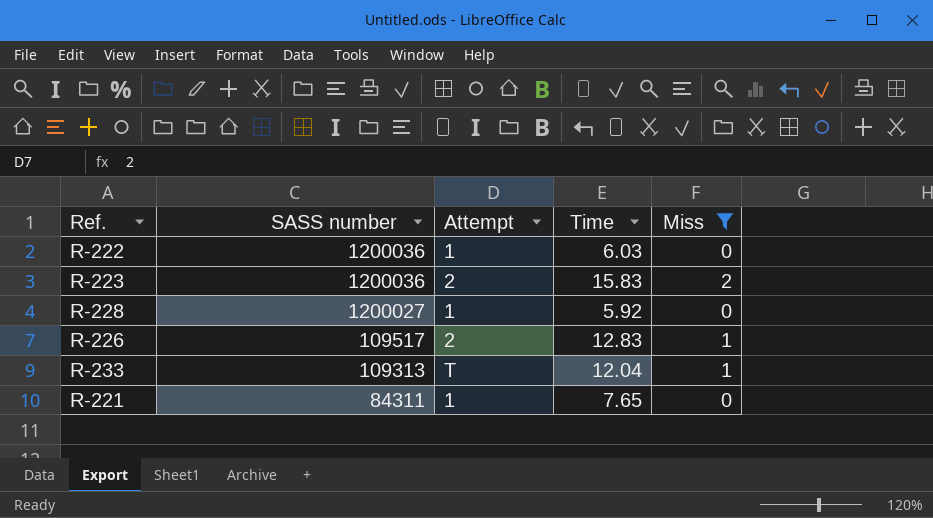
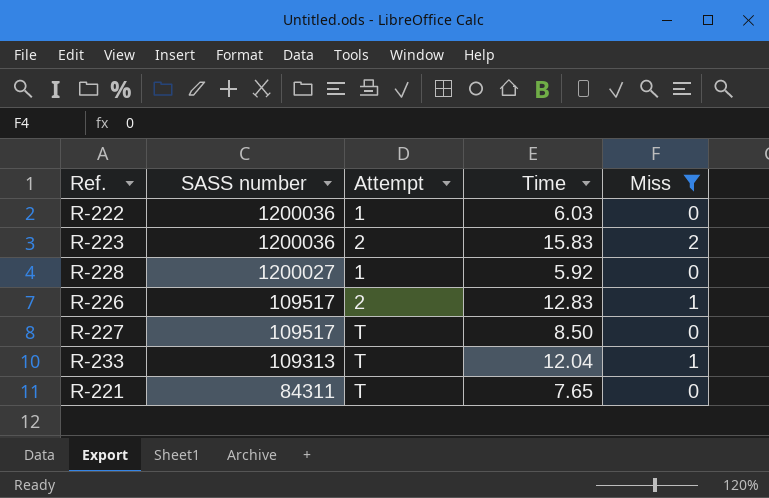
row R-227: none -> 109517 | T | 8.50 | 0
R-221 | Attempt: 1 -> T

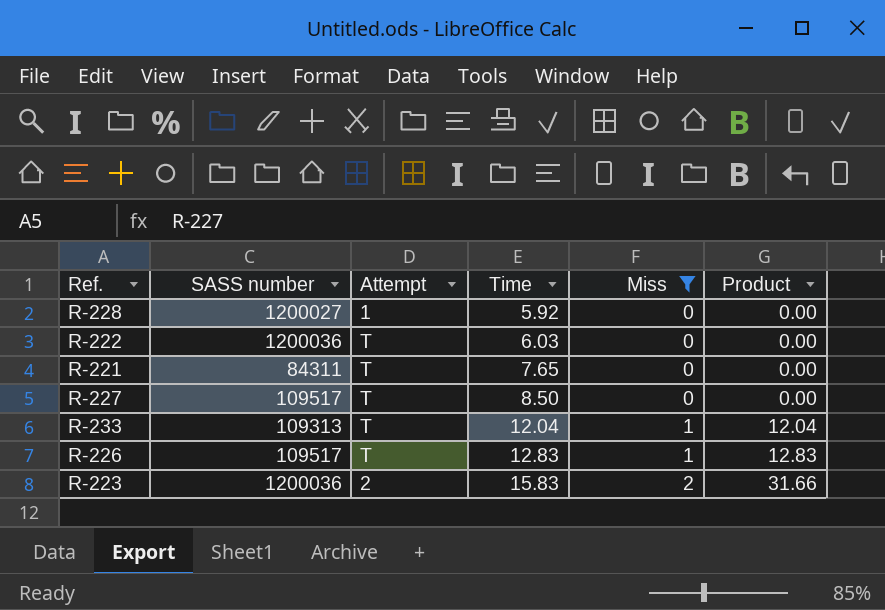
row order: SASS number descending -> Time ascending
column Product | formula: none -> [Time] * [Miss]
R-222 | Attempt: 1 -> T
R-226 | Attempt: 2 -> T

